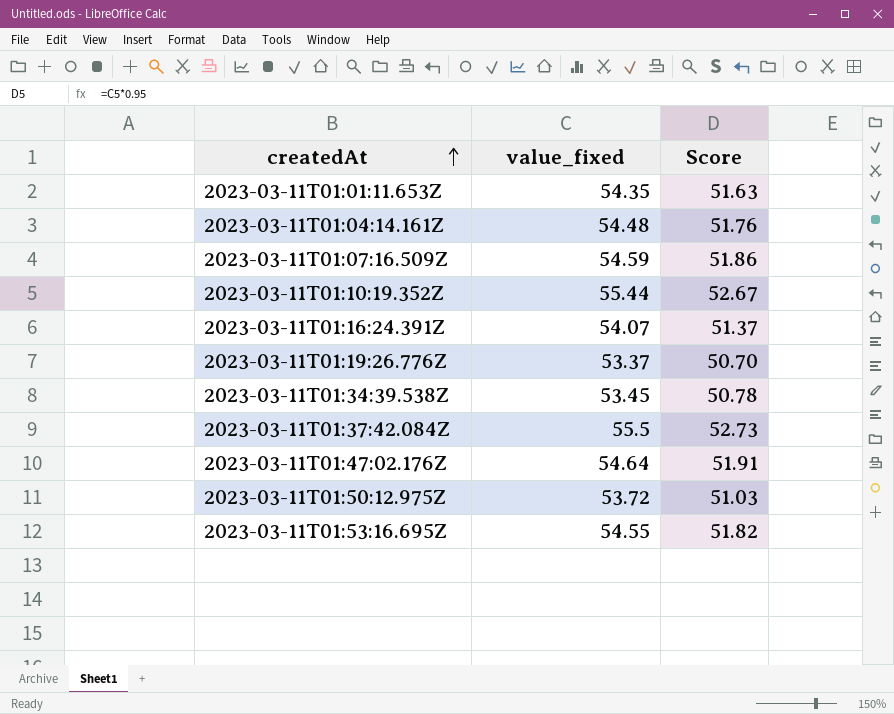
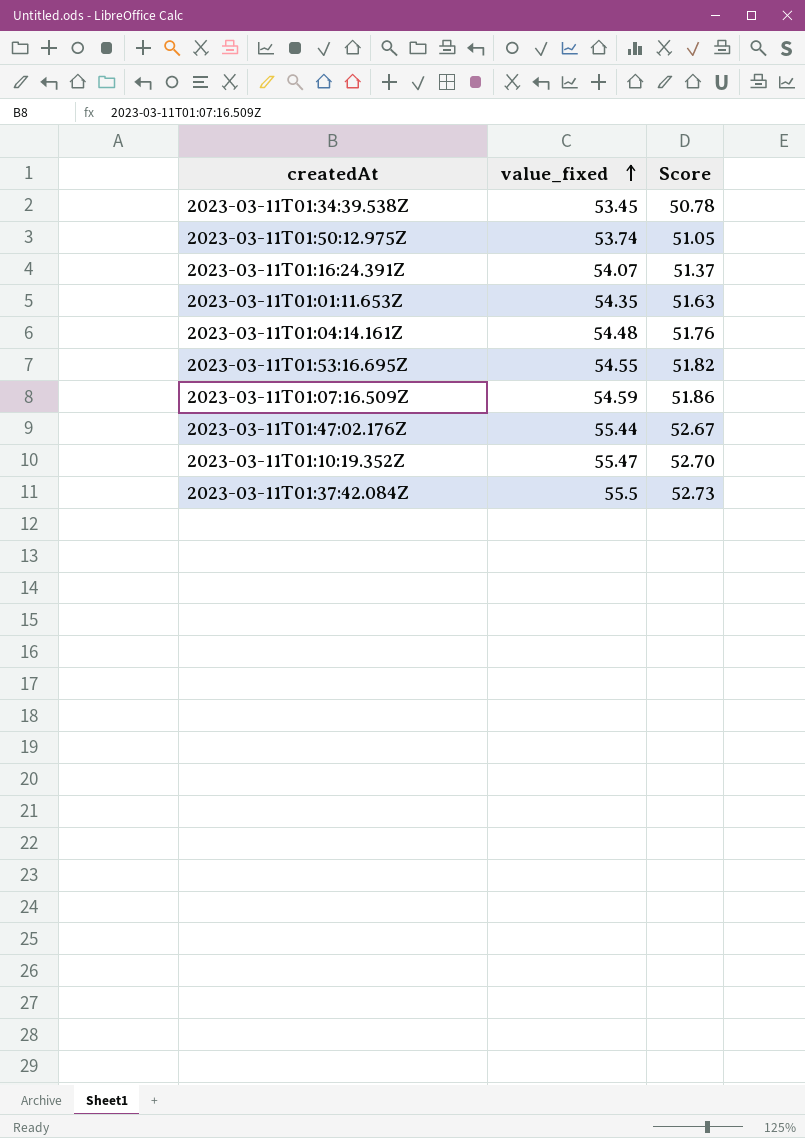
row order: createdAt ascending -> value_fixed ascending
row 2023-03-11T01:19:26.776Z: 53.37 | 50.70 -> none
2023-03-11T01:50:12.975Z | value_fixed: 53.72 -> 53.74
2023-03-11T01:50:12.975Z | Score: 51.03 -> 51.05
2023-03-11T01:47:02.176Z | value_fixed: 54.64 -> 55.44
2023-03-11T01:47:02.176Z | Score: 51.91 -> 52.67
2023-03-11T01:10:19.352Z | value_fixed: 55.44 -> 55.47
2023-03-11T01:10:19.352Z | Score: 52.67 -> 52.70

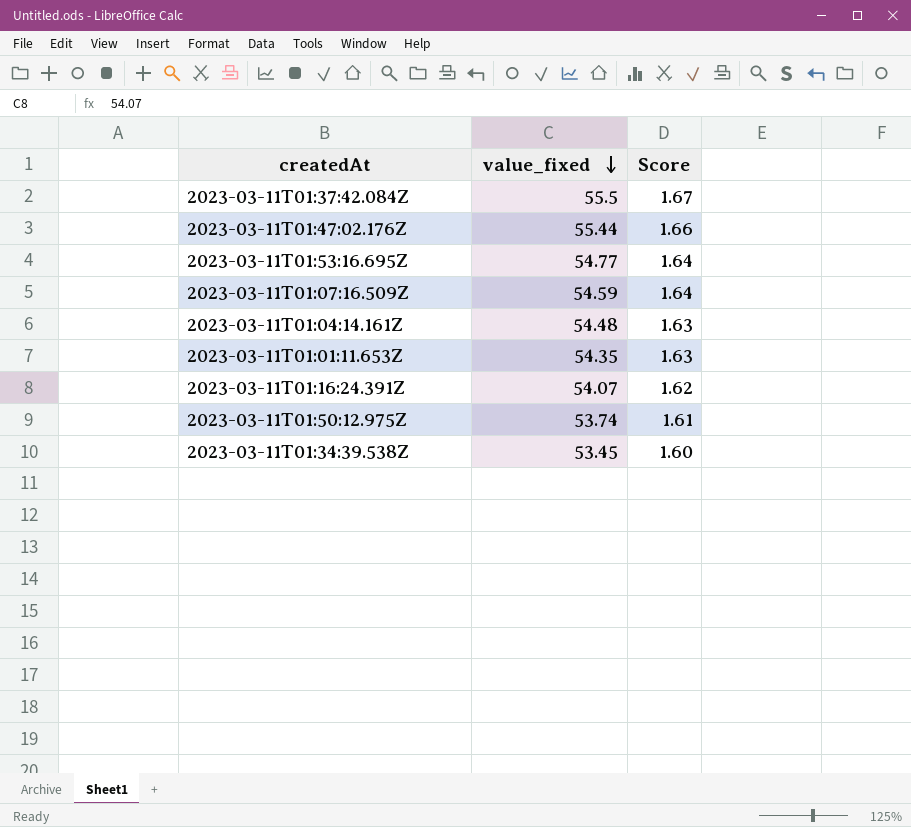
row order: value_fixed ascending -> value_fixed descending
column Score | formula: [value_fixed] * 0.95 -> [value_fixed] * 0.03
row 2023-03-11T01:10:19.352Z: 55.47 | 52.70 -> none
2023-03-11T01:53:16.695Z | value_fixed: 54.55 -> 54.77

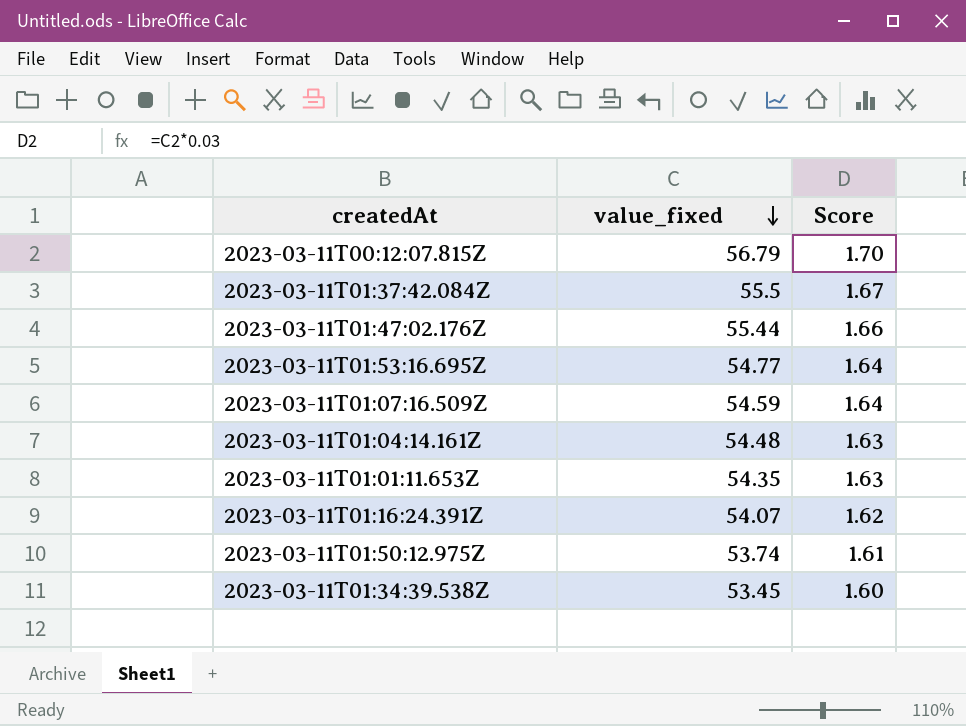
row 2023-03-11T00:12:07.815Z: none -> 56.79 | 1.70

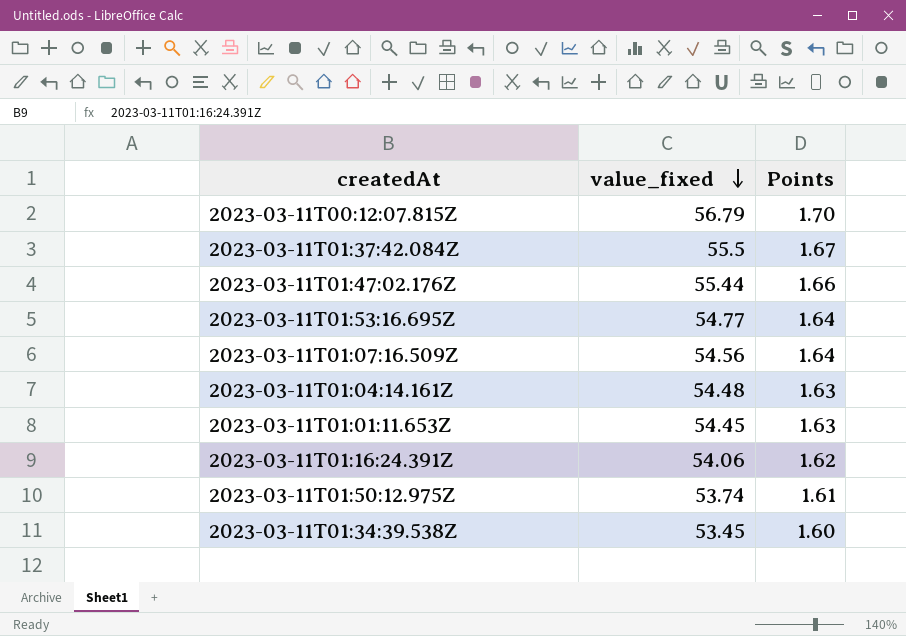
column name: Score -> Points
2023-03-11T01:07:16.509Z | value_fixed: 54.59 -> 54.56
2023-03-11T01:01:11.653Z | value_fixed: 54.35 -> 54.45
2023-03-11T01:16:24.391Z | value_fixed: 54.07 -> 54.06

